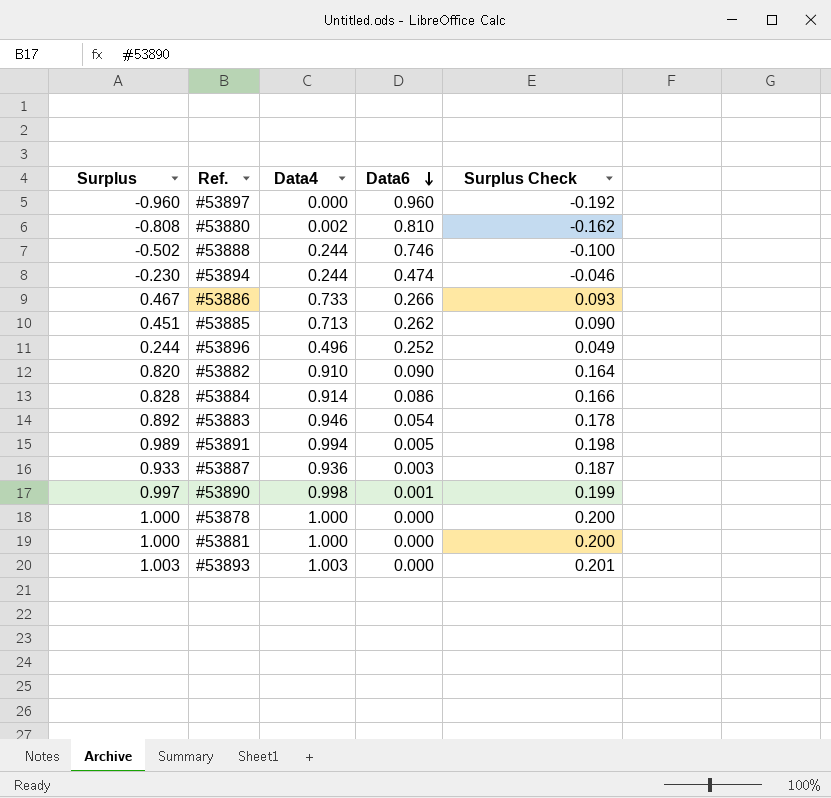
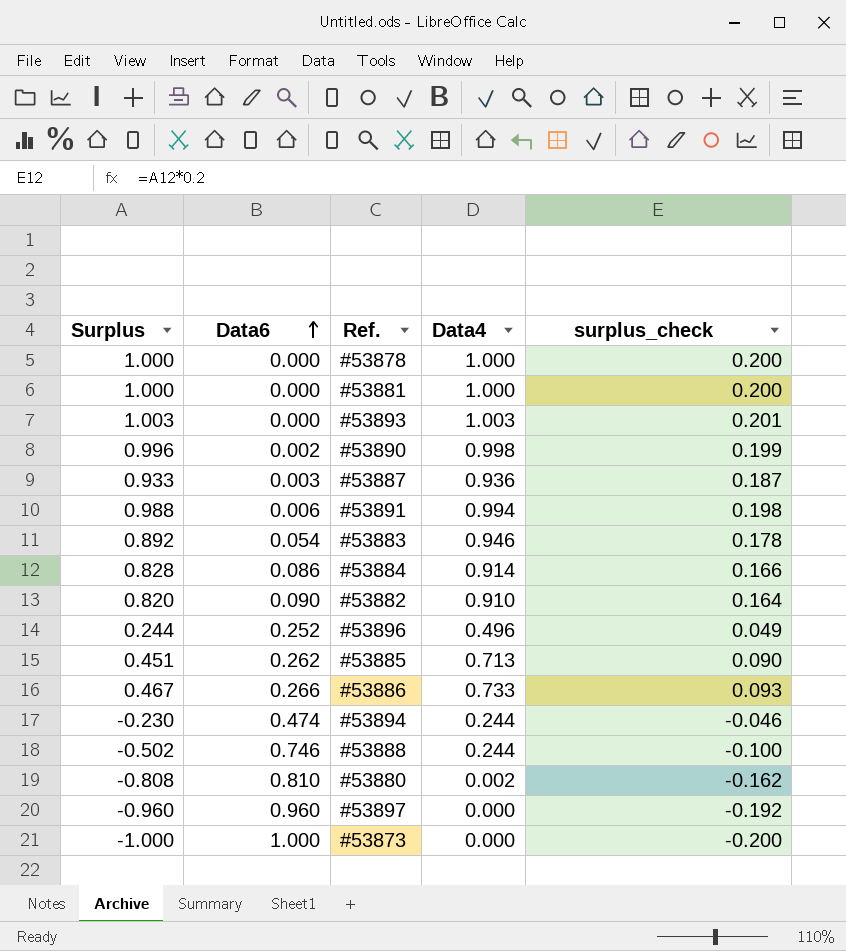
row order: Data6 descending -> Data6 ascending
column Data6 | position: 4 -> 2
column name: Surplus Check -> surplus_check
#53890 | Surplus: 0.997 -> 0.996
#53890 | Data6: 0.001 -> 0.002
#53891 | Surplus: 0.989 -> 0.988
#53891 | Data6: 0.005 -> 0.006
row #53873: none -> -1.000 | 1.000 | 0.000 | -0.200

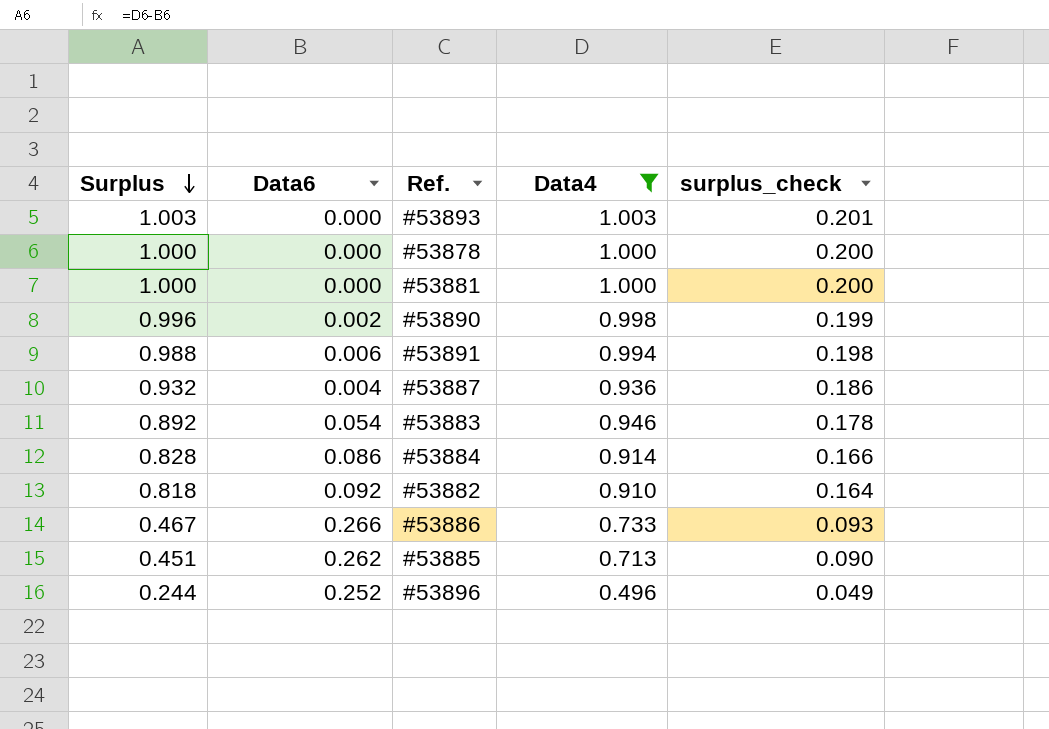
filter: none -> Data4 >= 0.496
row order: Data6 ascending -> Surplus descending
#53887 | Surplus: 0.933 -> 0.932
#53887 | Data6: 0.003 -> 0.004
#53887 | surplus_check: 0.187 -> 0.186
#53882 | Surplus: 0.820 -> 0.818
#53882 | Data6: 0.090 -> 0.092

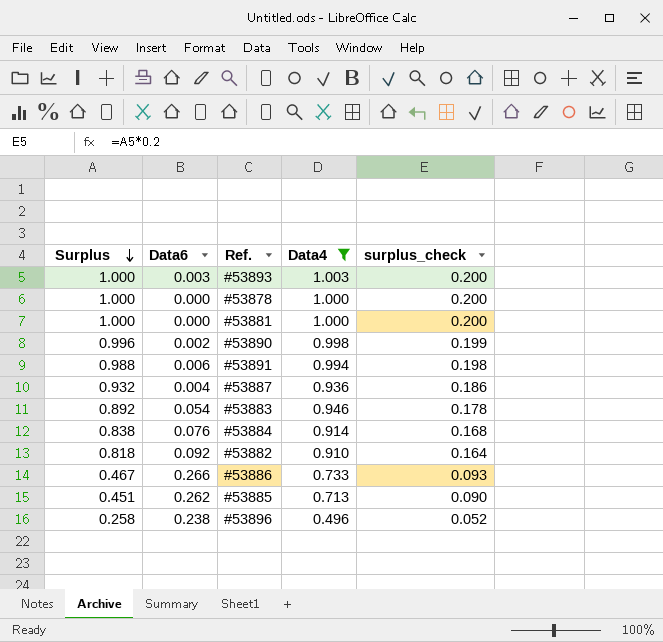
#53893 | Surplus: 1.003 -> 1.000
#53893 | Data6: 0.000 -> 0.003
#53893 | surplus_check: 0.201 -> 0.200
#53884 | Surplus: 0.828 -> 0.838
#53884 | Data6: 0.086 -> 0.076
#53884 | surplus_check: 0.166 -> 0.168
#53896 | Surplus: 0.244 -> 0.258
#53896 | Data6: 0.252 -> 0.238
#53896 | surplus_check: 0.049 -> 0.052

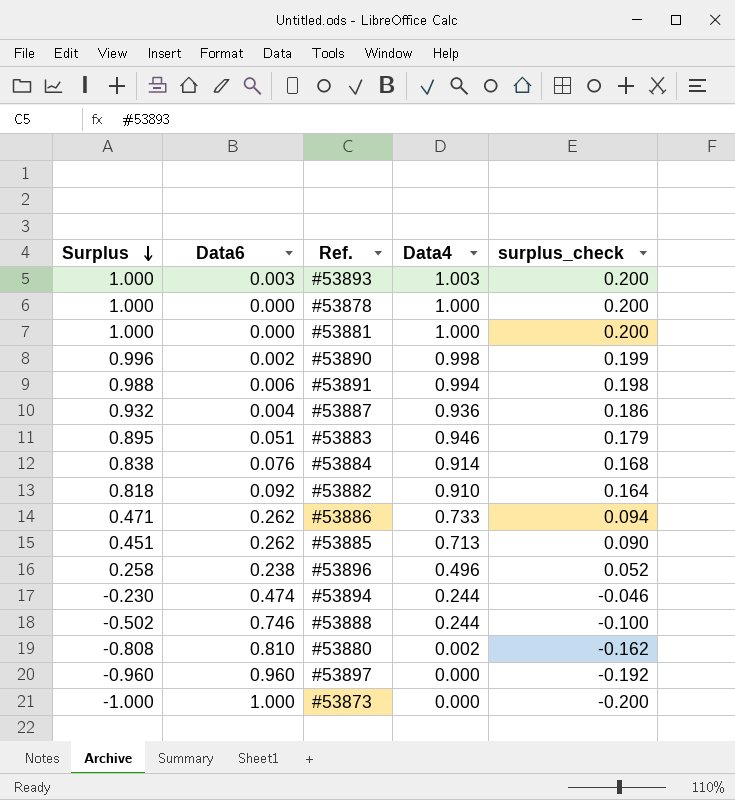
filter: Data4 >= 0.496 -> none
#53883 | Surplus: 0.892 -> 0.895
#53883 | Data6: 0.054 -> 0.051
#53883 | surplus_check: 0.178 -> 0.179
#53886 | Surplus: 0.467 -> 0.471
#53886 | Data6: 0.266 -> 0.262
#53886 | surplus_check: 0.093 -> 0.094

